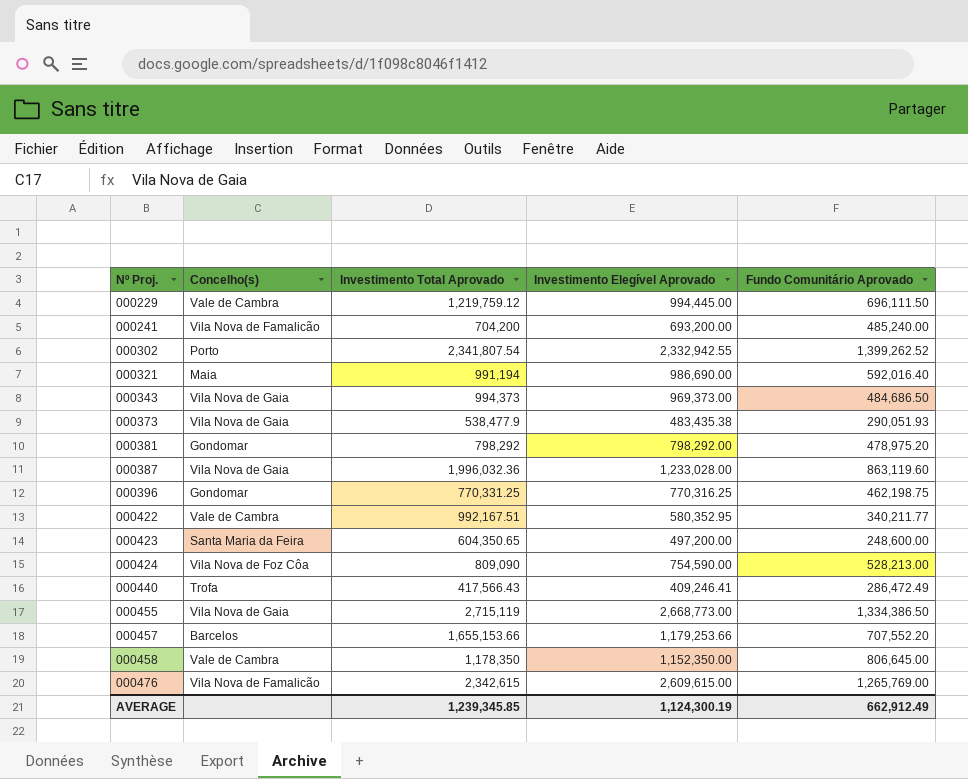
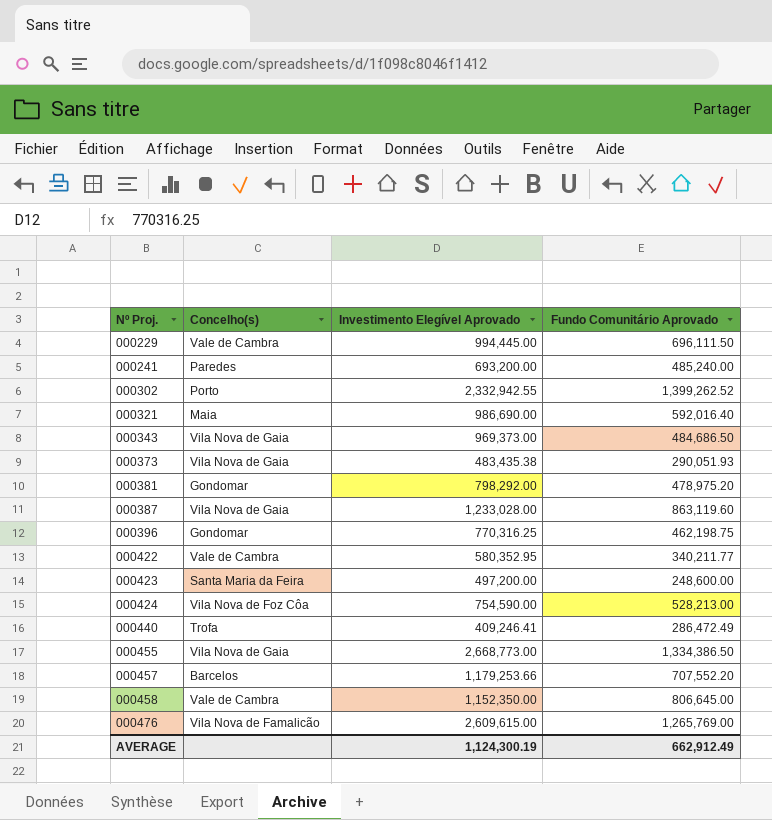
column Investimento Total Aprovado | position: 3 -> none
000241 | Concelho(s): Vila Nova de Famalicão -> Paredes

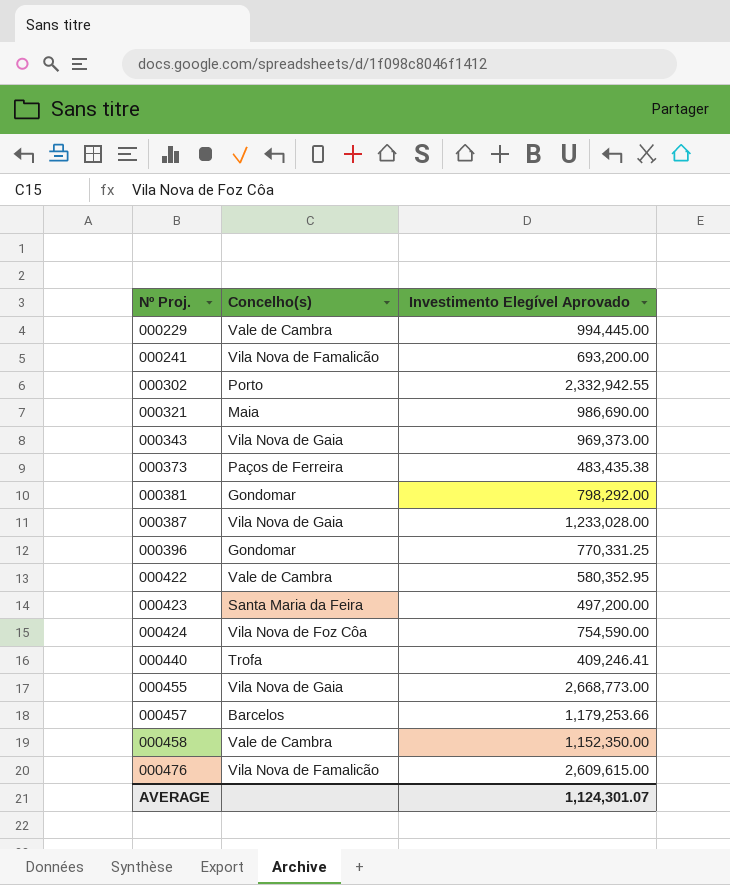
column Fundo Comunitário Aprovado | position: 4 -> none
000241 | Concelho(s): Paredes -> Vila Nova de Famalicão
000373 | Concelho(s): Vila Nova de Gaia -> Paços de Ferreira
000396 | Investimento Elegível Aprovado: 770,316.25 -> 770,331.25
AVERAGE | Investimento Elegível Aprovado: 1,124,300.19 -> 1,124,301.07

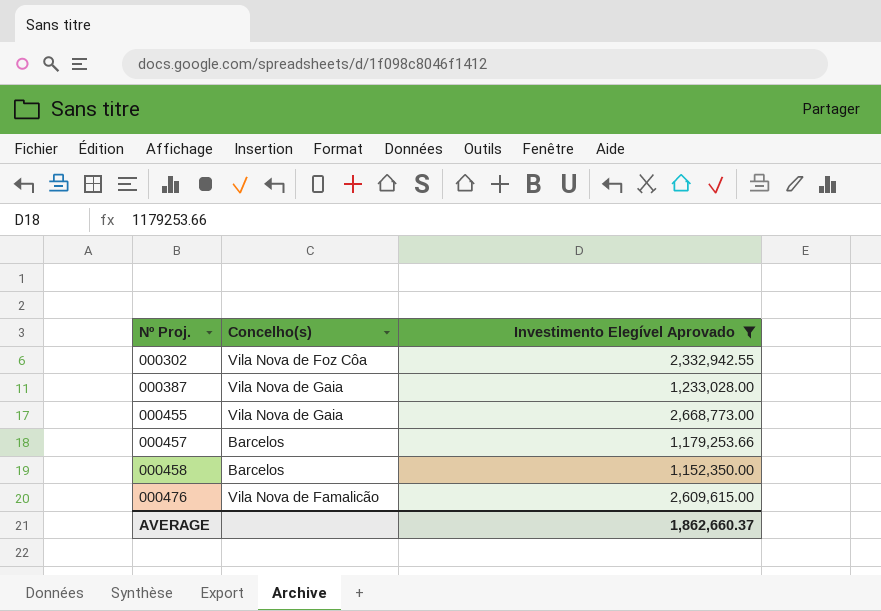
filter: none -> Investimento Elegível Aprovado >= 1,152,350.00
000302 | Concelho(s): Porto -> Vila Nova de Foz Côa
000458 | Concelho(s): Vale de Cambra -> Barcelos
AVERAGE | Investimento Elegível Aprovado: 1,124,301.07 -> 1,862,660.37

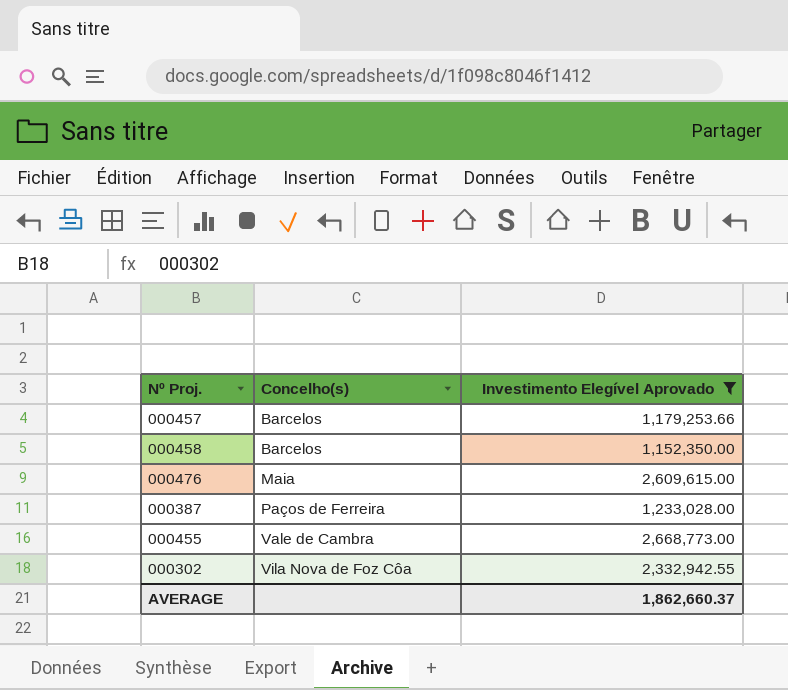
row order: Nº Proj. ascending -> Concelho(s) ascending
000476 | Concelho(s): Vila Nova de Famalicão -> Maia
000387 | Concelho(s): Vila Nova de Gaia -> Paços de Ferreira
000455 | Concelho(s): Vila Nova de Gaia -> Vale de Cambra

